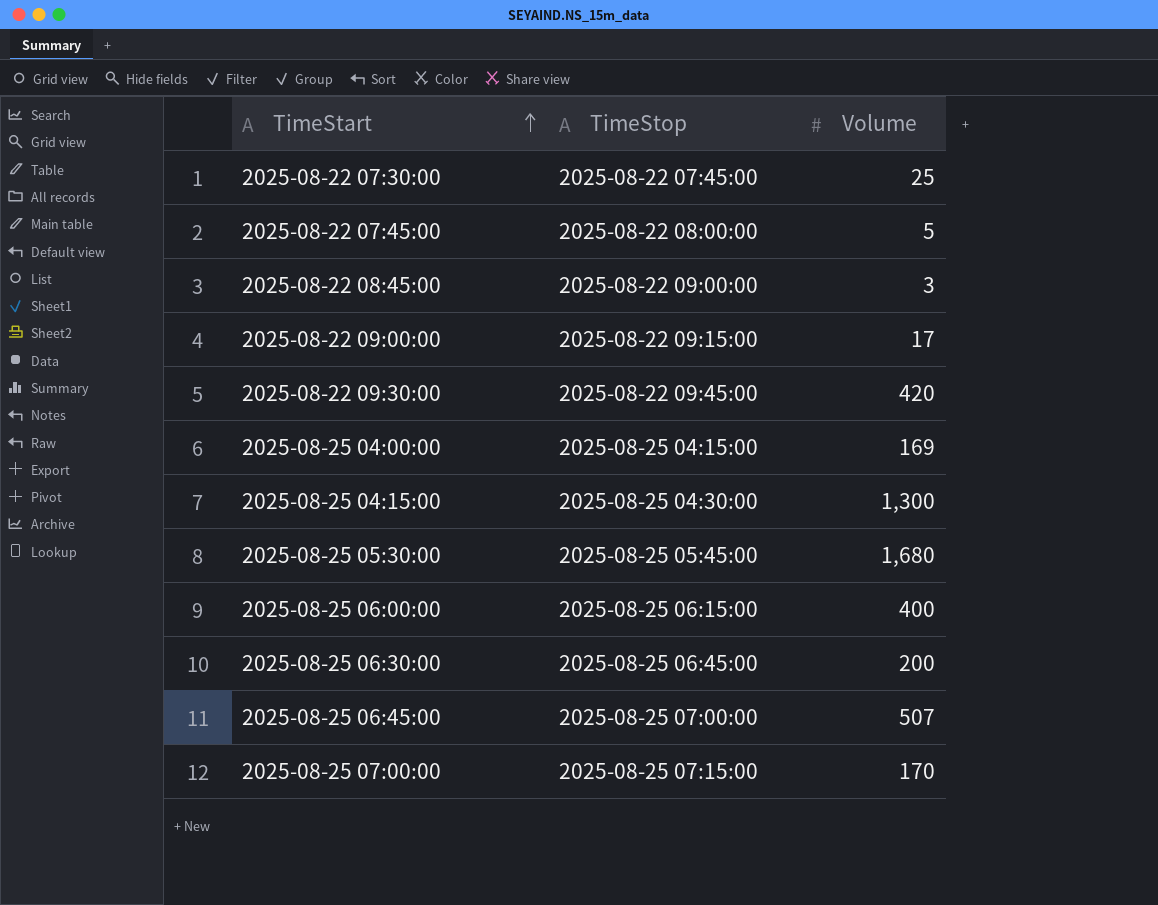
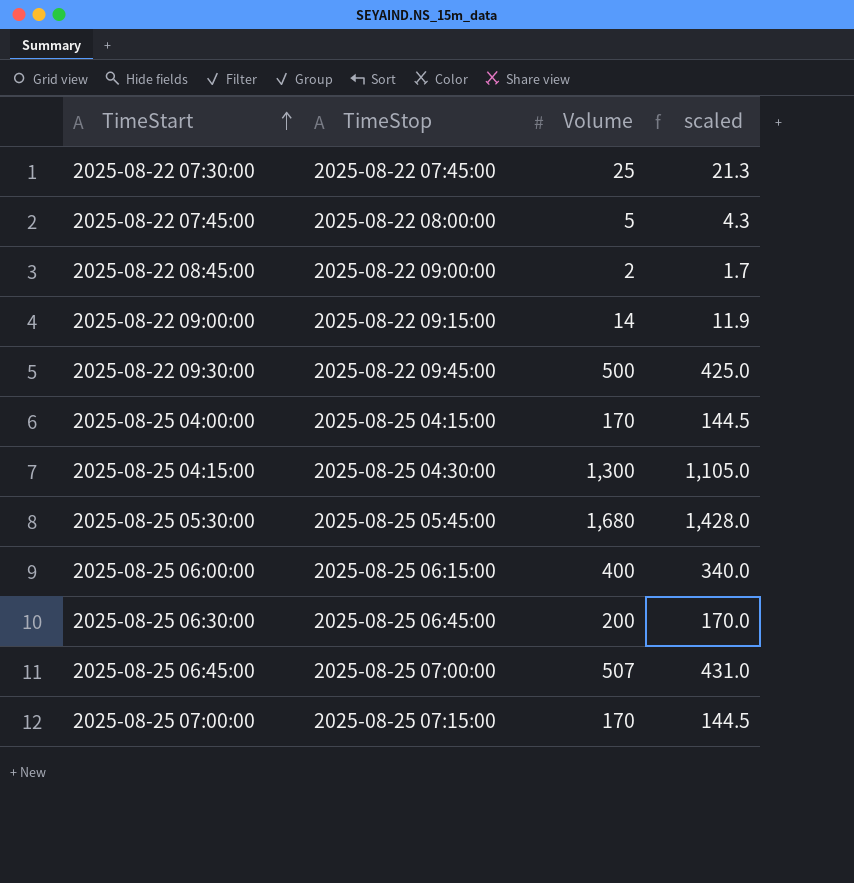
column scaled | formula: none -> [Volume] * 0.85
2025-08-22 08:45:00 | Volume: 3 -> 2
2025-08-22 09:00:00 | Volume: 17 -> 14
2025-08-22 09:30:00 | Volume: 420 -> 500
2025-08-25 04:00:00 | Volume: 169 -> 170

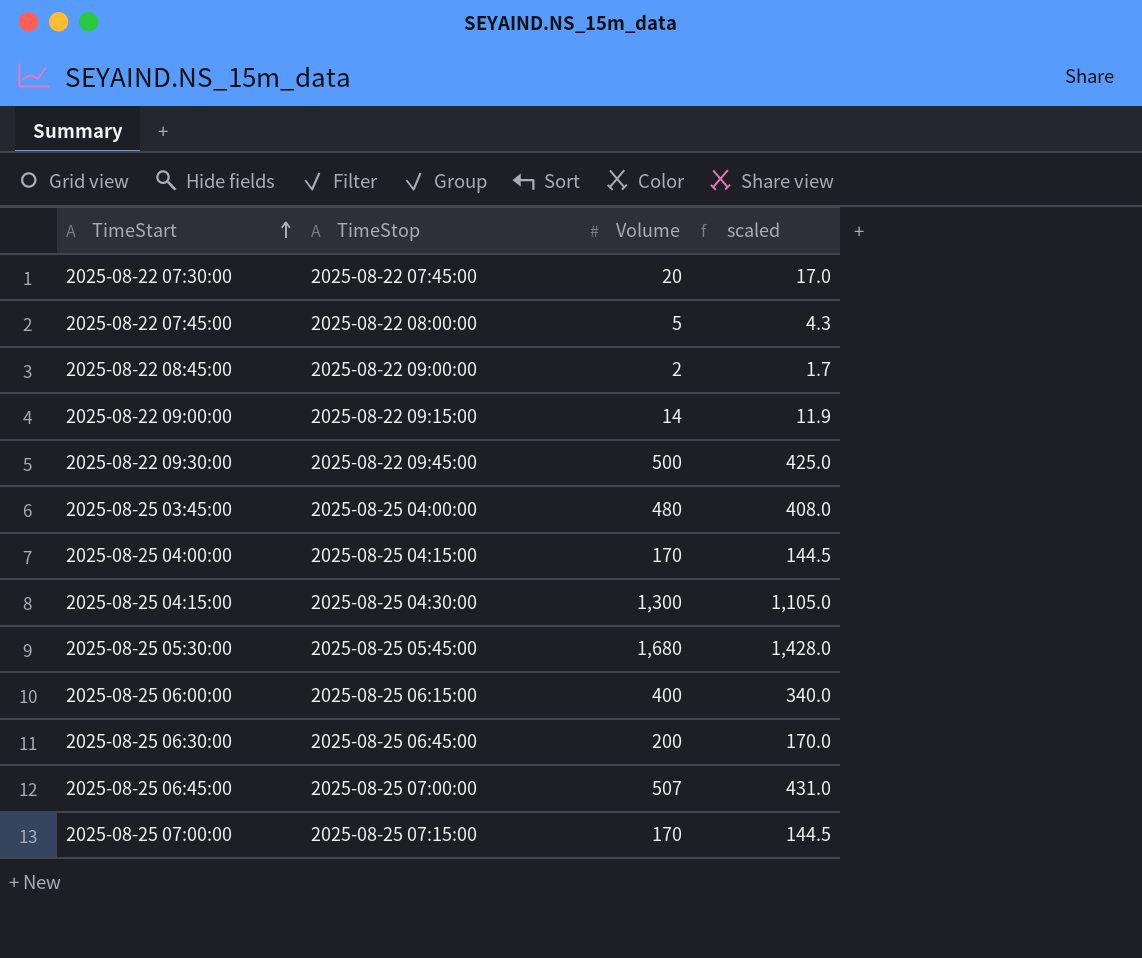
2025-08-22 07:30:00 | Volume: 25 -> 20
2025-08-22 07:30:00 | scaled: 21.3 -> 17.0
row 2025-08-25 03:45:00: none -> 2025-08-25 04:00:00 | 480 | 408.0

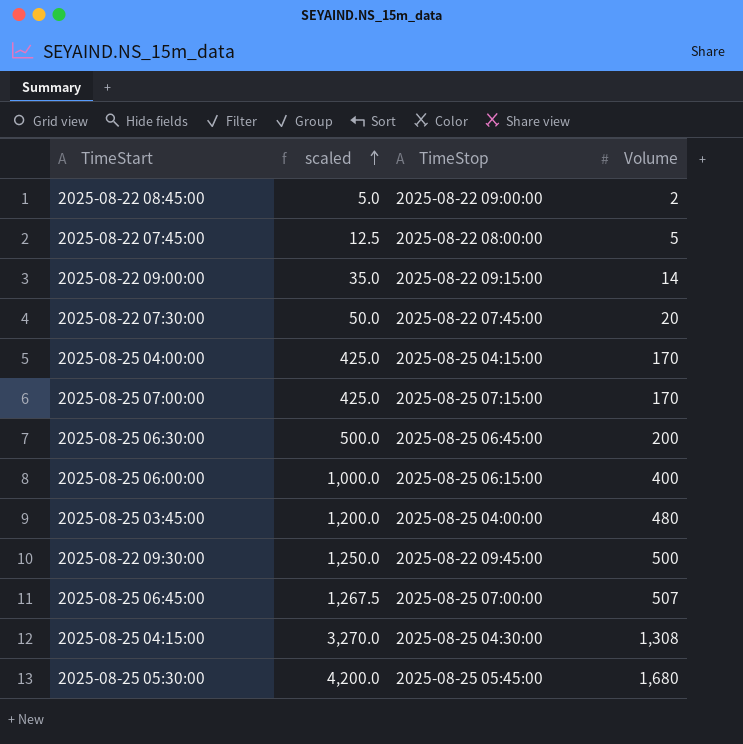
row order: TimeStart ascending -> scaled ascending
column scaled | formula: [Volume] * 0.85 -> [Volume] * 2.5
column scaled | position: 4 -> 2
2025-08-25 04:15:00 | Volume: 1,300 -> 1,308

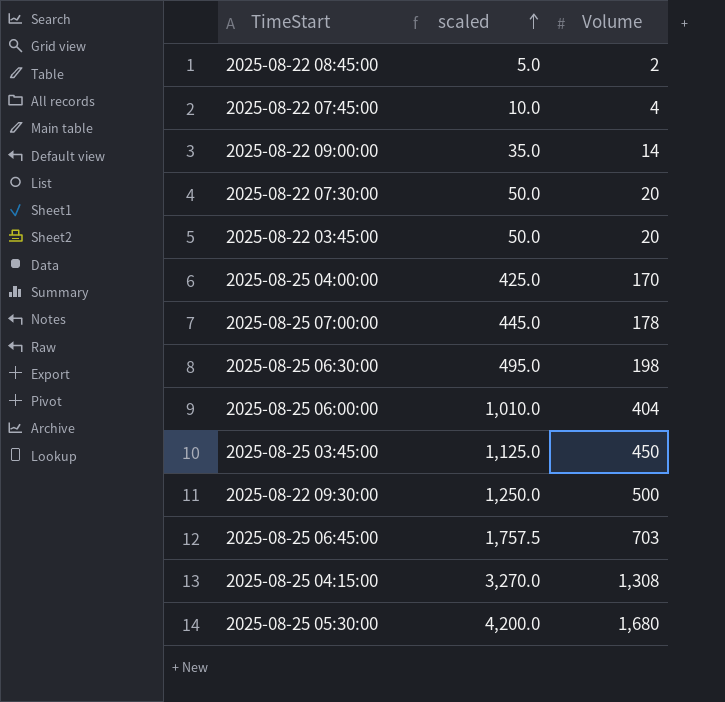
column TimeStop | position: 3 -> none
2025-08-22 07:45:00 | scaled: 12.5 -> 10.0
2025-08-22 07:45:00 | Volume: 5 -> 4
row 2025-08-22 03:45:00: none -> 50.0 | 20
2025-08-25 07:00:00 | scaled: 425.0 -> 445.0
2025-08-25 07:00:00 | Volume: 170 -> 178
2025-08-25 06:30:00 | scaled: 500.0 -> 495.0
2025-08-25 06:30:00 | Volume: 200 -> 198
2025-08-25 06:00:00 | scaled: 1,000.0 -> 1,010.0
2025-08-25 06:00:00 | Volume: 400 -> 404
2025-08-25 03:45:00 | scaled: 1,200.0 -> 1,125.0
2025-08-25 03:45:00 | Volume: 480 -> 450
2025-08-25 06:45:00 | scaled: 1,267.5 -> 1,757.5
2025-08-25 06:45:00 | Volume: 507 -> 703

